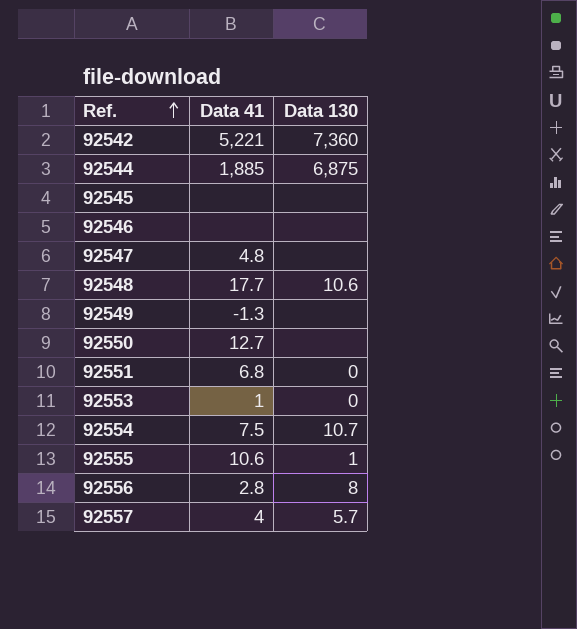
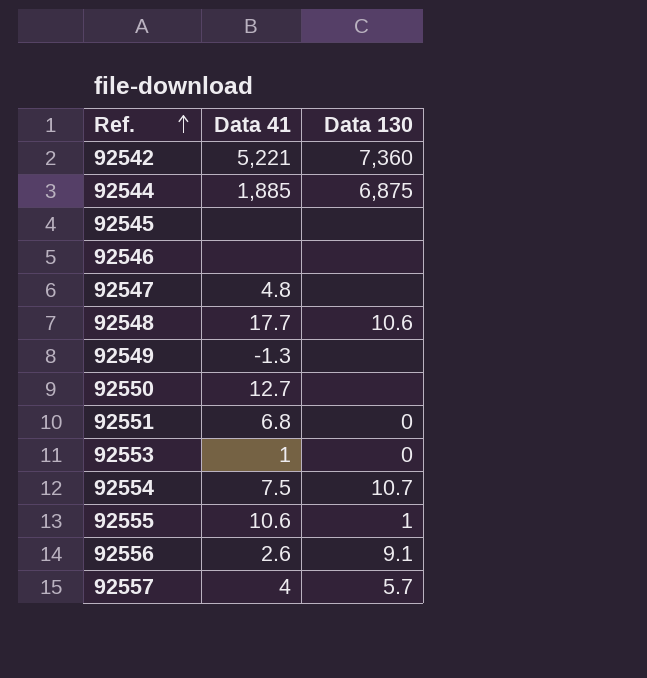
92556 | Data 41: 2.8 -> 2.6
92556 | Data 130: 8 -> 9.1

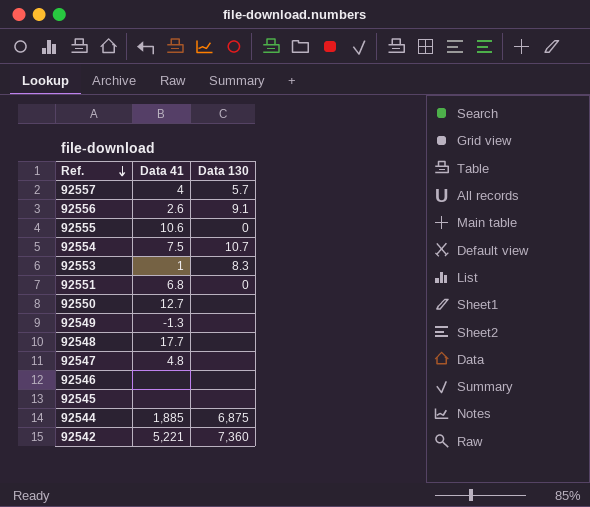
row order: Ref. ascending -> Ref. descending
92555 | Data 130: 1 -> 0
92553 | Data 130: 0 -> 8.3
92548 | Data 130: 10.6 -> none

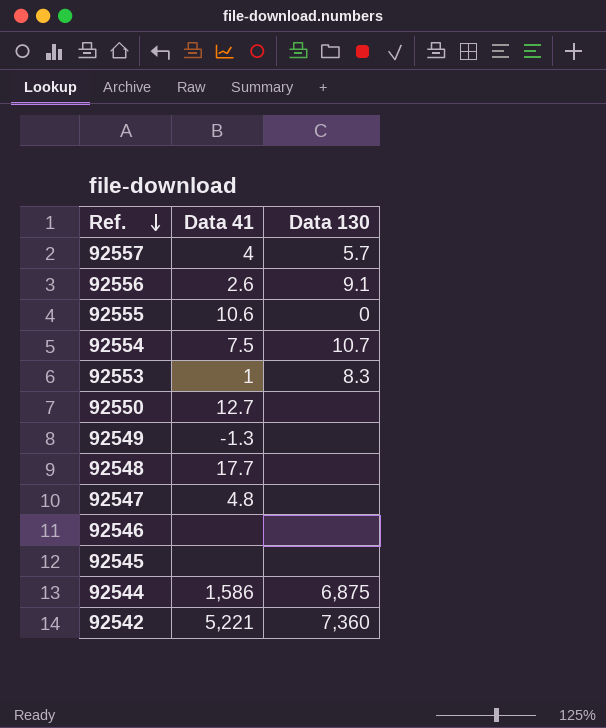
row 92551: 6.8 | 0 -> none
92544 | Data 41: 1,885 -> 1,586

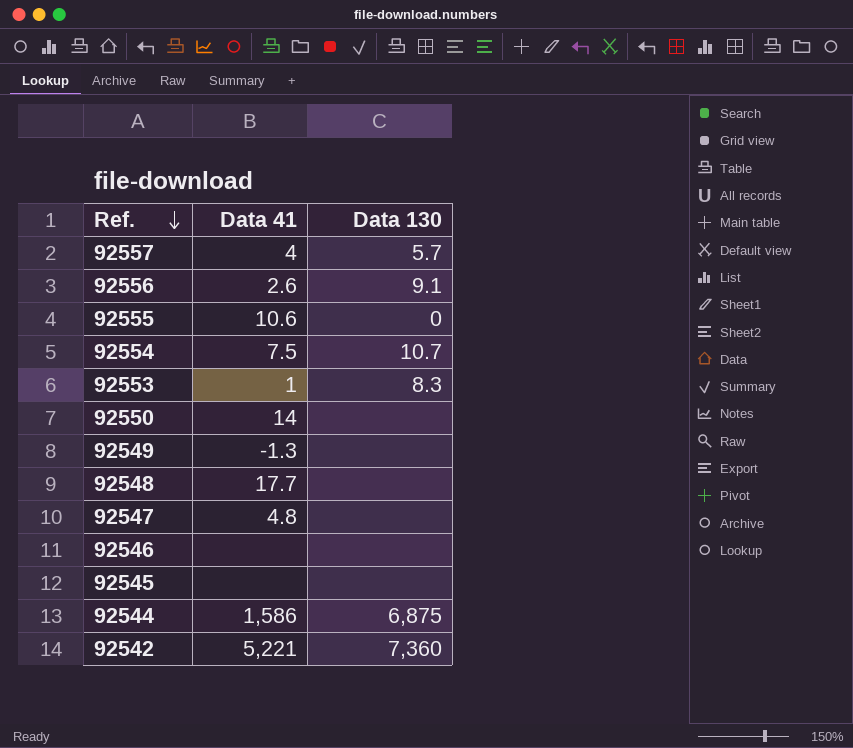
92550 | Data 41: 12.7 -> 14

